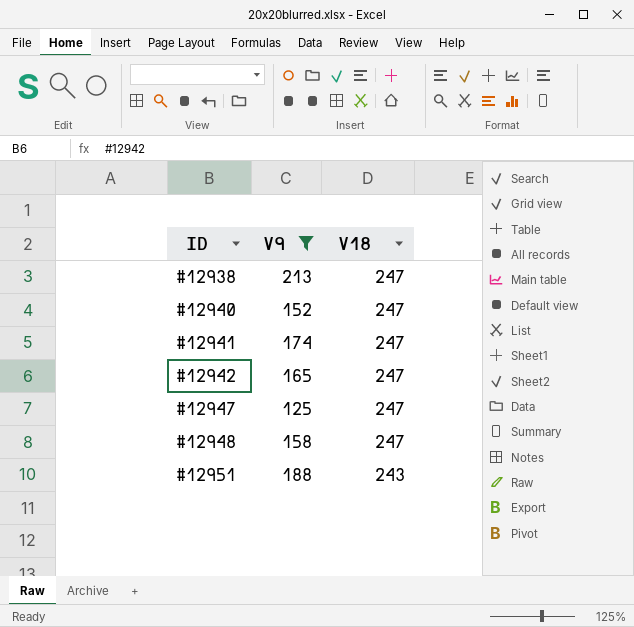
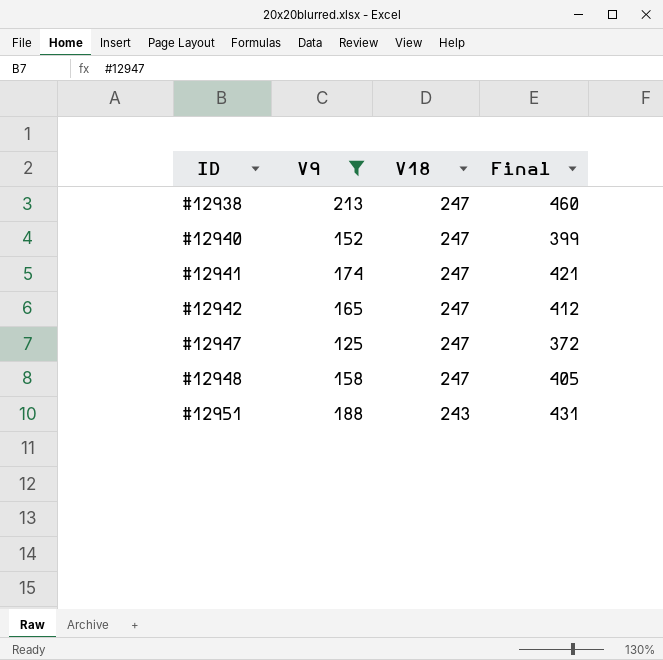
column Final | formula: none -> [V9] + [V18]

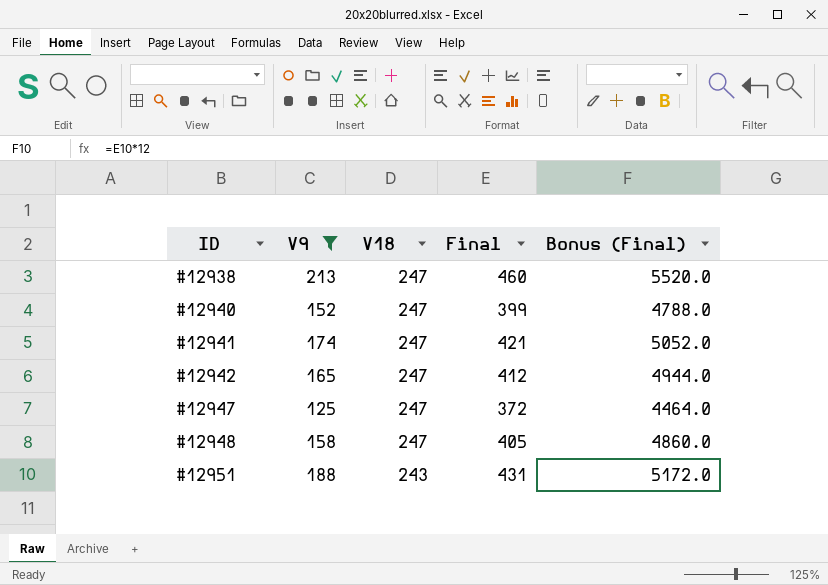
column Bonus (Final) | formula: none -> [Final] * 12

